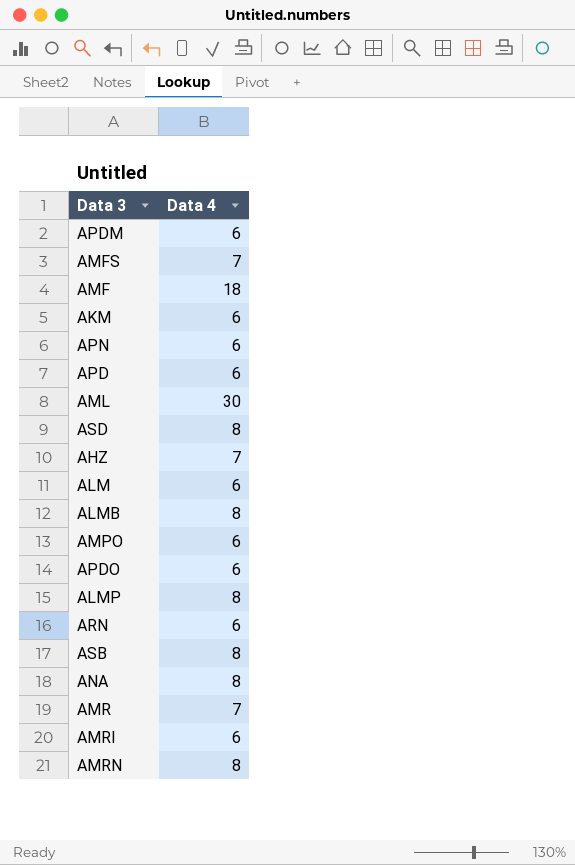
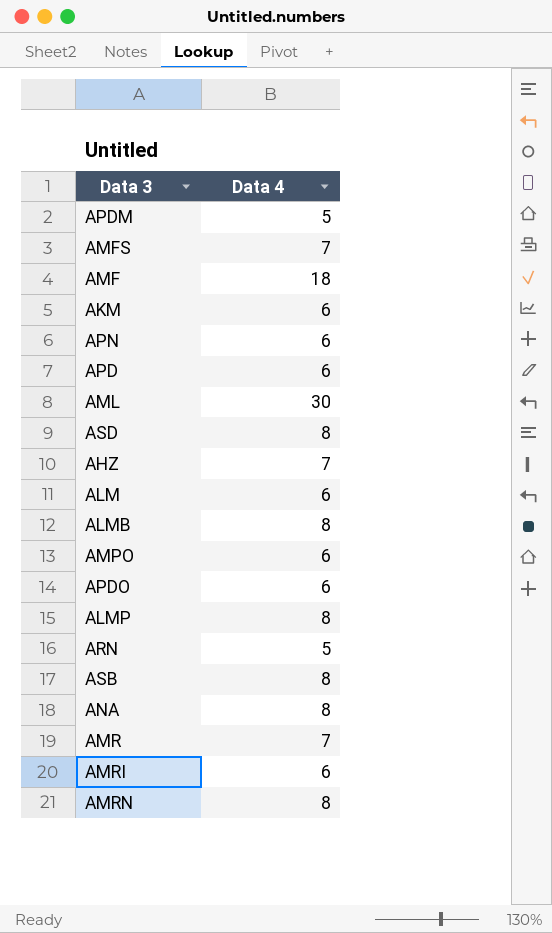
APDM | Data 4: 6 -> 5
ARN | Data 4: 6 -> 5

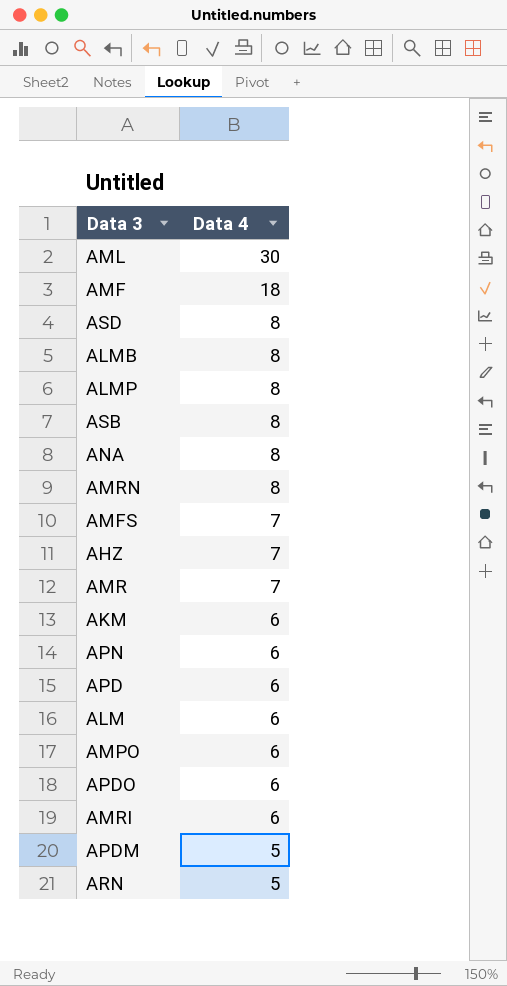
row order: none -> Data 4 descending

